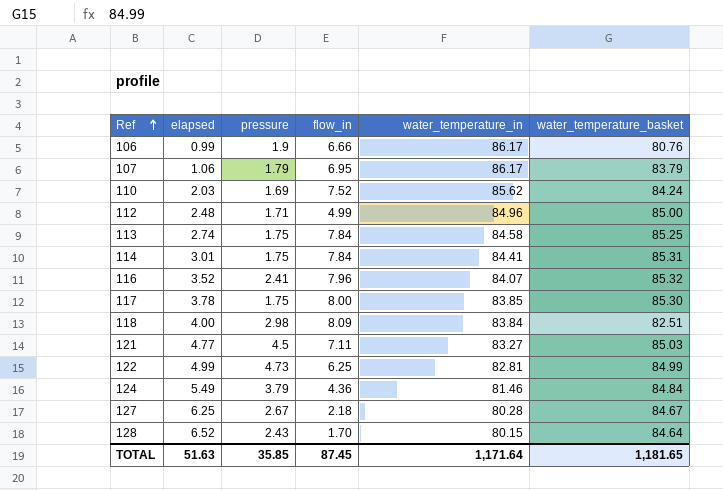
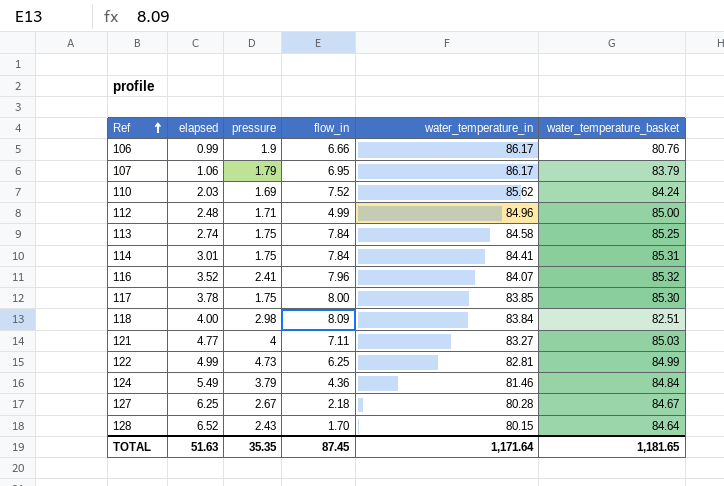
121 | pressure: 4.5 -> 4
TOTAL | pressure: 35.85 -> 35.35

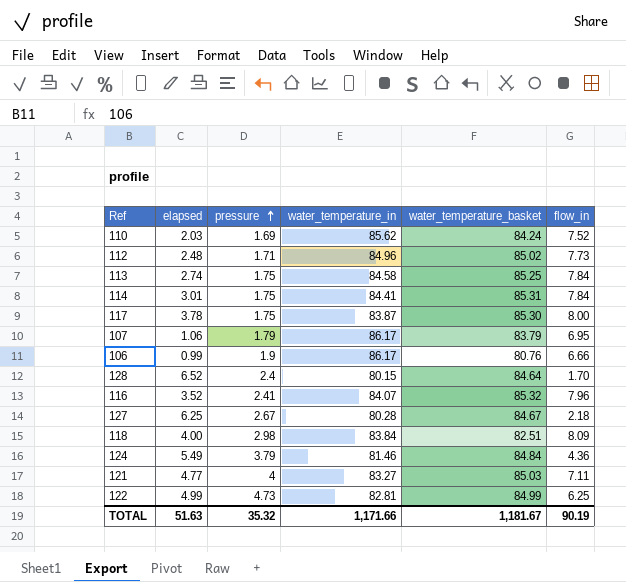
row order: Ref ascending -> pressure ascending
column flow_in | position: 4 -> 6
112 | water_temperature_basket: 85.00 -> 85.02
112 | flow_in: 4.99 -> 7.73
117 | water_temperature_in: 83.85 -> 83.87
128 | pressure: 2.43 -> 2.4
TOTAL | pressure: 35.35 -> 35.32
TOTAL | water_temperature_in: 1,171.64 -> 1,171.66
TOTAL | water_temperature_basket: 1,181.65 -> 1,181.67
TOTAL | flow_in: 87.45 -> 90.19

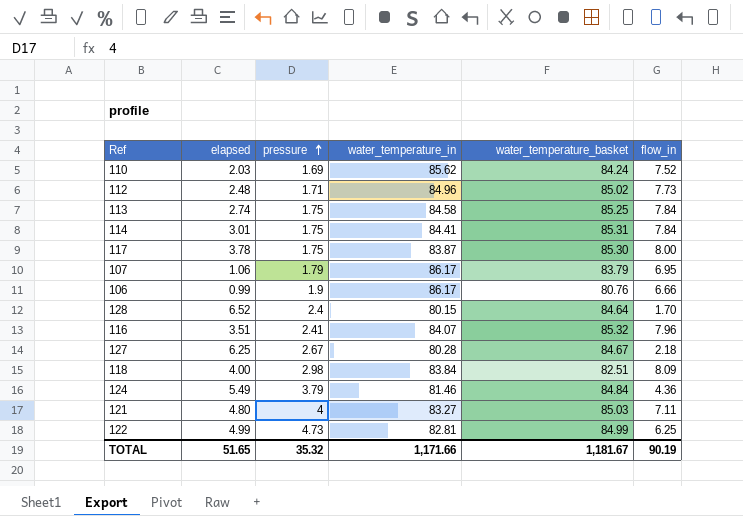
116 | elapsed: 3.52 -> 3.51
121 | elapsed: 4.77 -> 4.80
TOTAL | elapsed: 51.63 -> 51.65

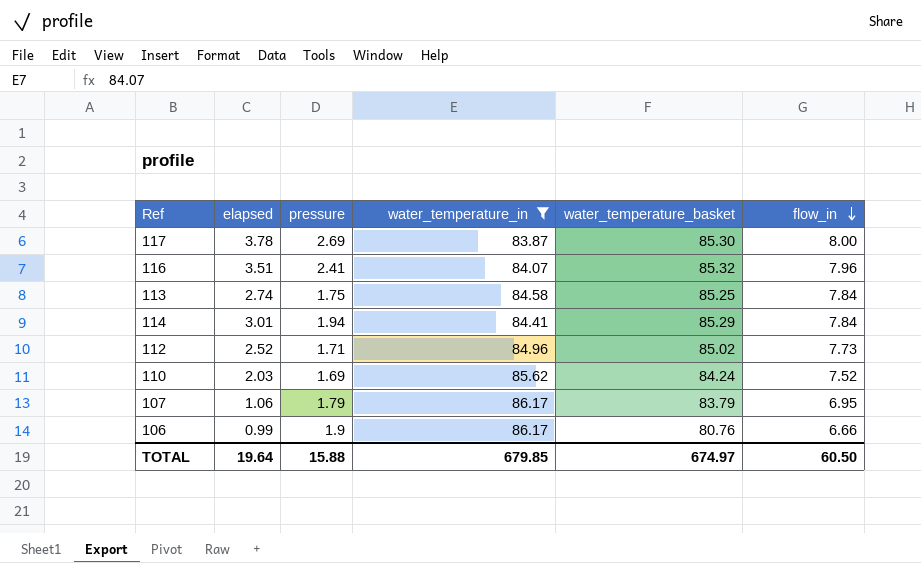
filter: none -> water_temperature_in >= 83.87
row order: pressure ascending -> flow_in descending
117 | pressure: 1.75 -> 2.69
114 | pressure: 1.75 -> 1.94
114 | water_temperature_basket: 85.31 -> 85.29
112 | elapsed: 2.48 -> 2.52
TOTAL | elapsed: 51.65 -> 19.64
TOTAL | pressure: 35.32 -> 15.88
TOTAL | water_temperature_in: 1,171.66 -> 679.85
TOTAL | water_temperature_basket: 1,181.67 -> 674.97
TOTAL | flow_in: 90.19 -> 60.50

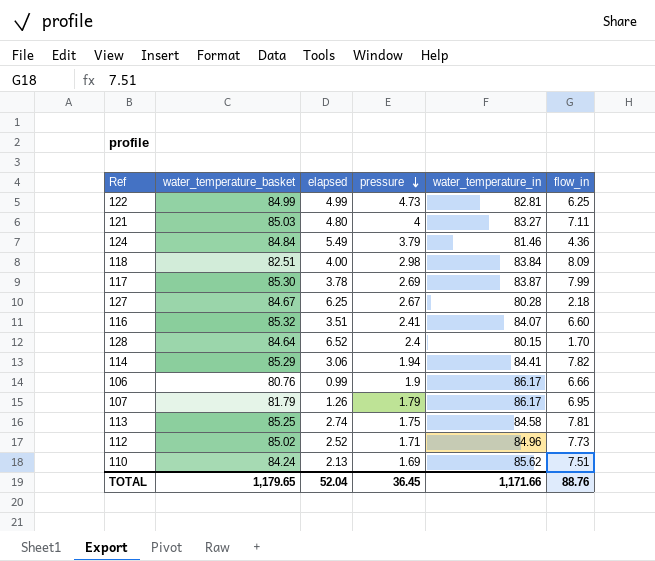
filter: water_temperature_in >= 83.87 -> none
row order: flow_in descending -> pressure descending
column water_temperature_basket | position: 5 -> 2
117 | flow_in: 8.00 -> 7.99
116 | flow_in: 7.96 -> 6.60
114 | elapsed: 3.01 -> 3.06
114 | flow_in: 7.84 -> 7.82
107 | water_temperature_basket: 83.79 -> 81.79
107 | elapsed: 1.06 -> 1.26
113 | flow_in: 7.84 -> 7.81
110 | elapsed: 2.03 -> 2.13
110 | flow_in: 7.52 -> 7.51
TOTAL | water_temperature_basket: 674.97 -> 1,179.65
TOTAL | elapsed: 19.64 -> 52.04
TOTAL | pressure: 15.88 -> 36.45
TOTAL | water_temperature_in: 679.85 -> 1,171.66
TOTAL | flow_in: 60.50 -> 88.76

